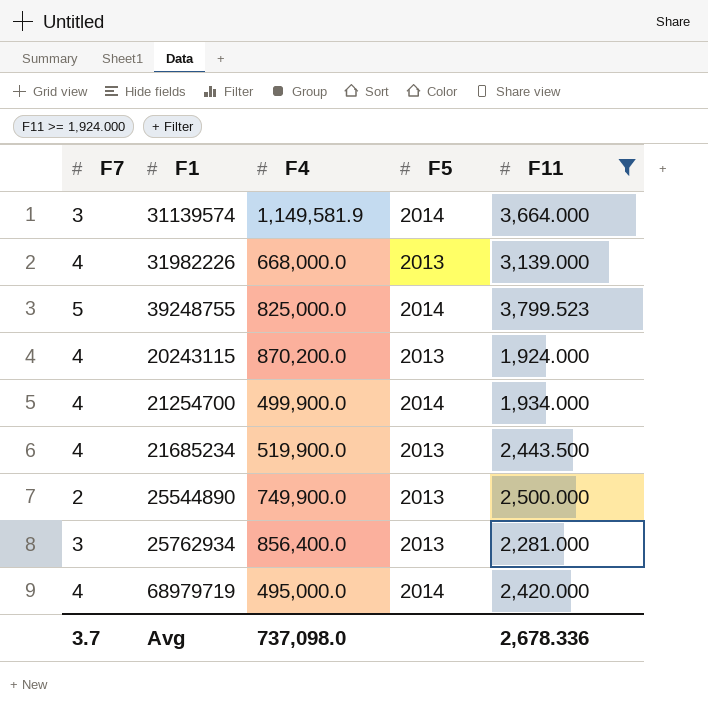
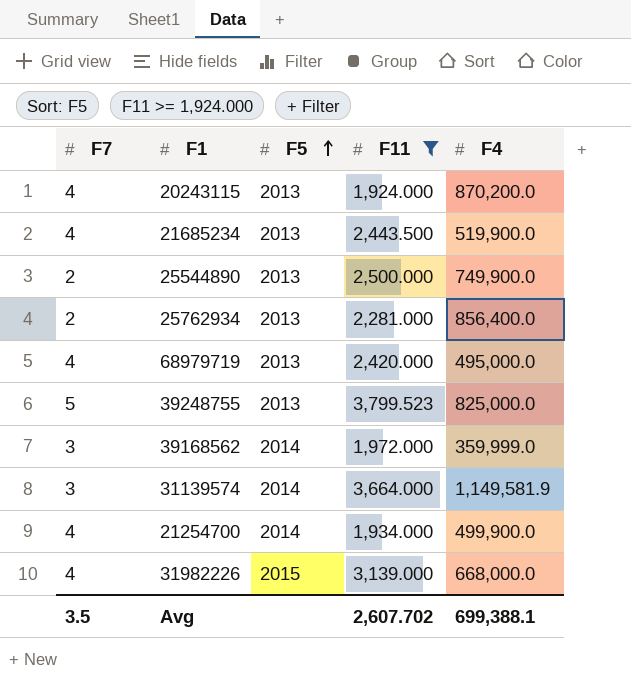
row order: none -> F5 ascending
column F4 | position: 3 -> 5
25762934 | F7: 3 -> 2
68979719 | F5: 2014 -> 2013
39248755 | F5: 2014 -> 2013
row 39168562: none -> 3 | 2014 | 1,972.000 | 359,999.0
31982226 | F5: 2013 -> 2015
Avg | F7: 3.7 -> 3.5
Avg | F11: 2,678.336 -> 2,607.702
Avg | F4: 737,098.0 -> 699,388.1

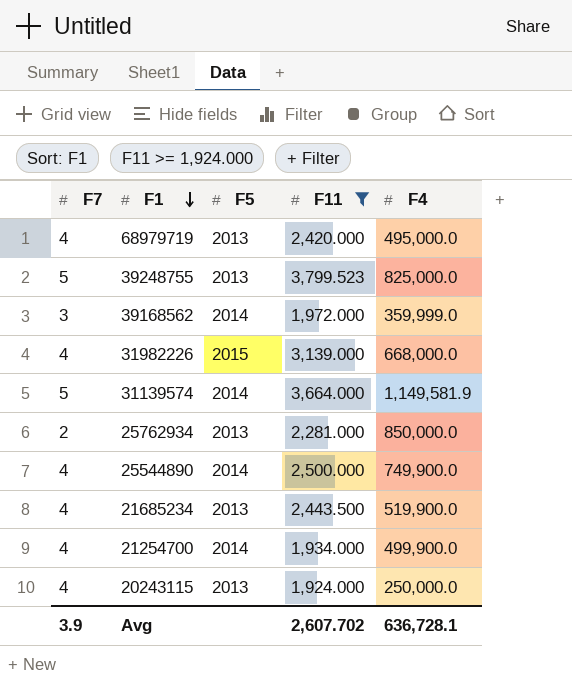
row order: F5 ascending -> F1 descending
31139574 | F7: 3 -> 5
25762934 | F4: 856,400.0 -> 850,000.0
25544890 | F7: 2 -> 4
25544890 | F5: 2013 -> 2014
20243115 | F4: 870,200.0 -> 250,000.0
Avg | F7: 3.5 -> 3.9
Avg | F4: 699,388.1 -> 636,728.1

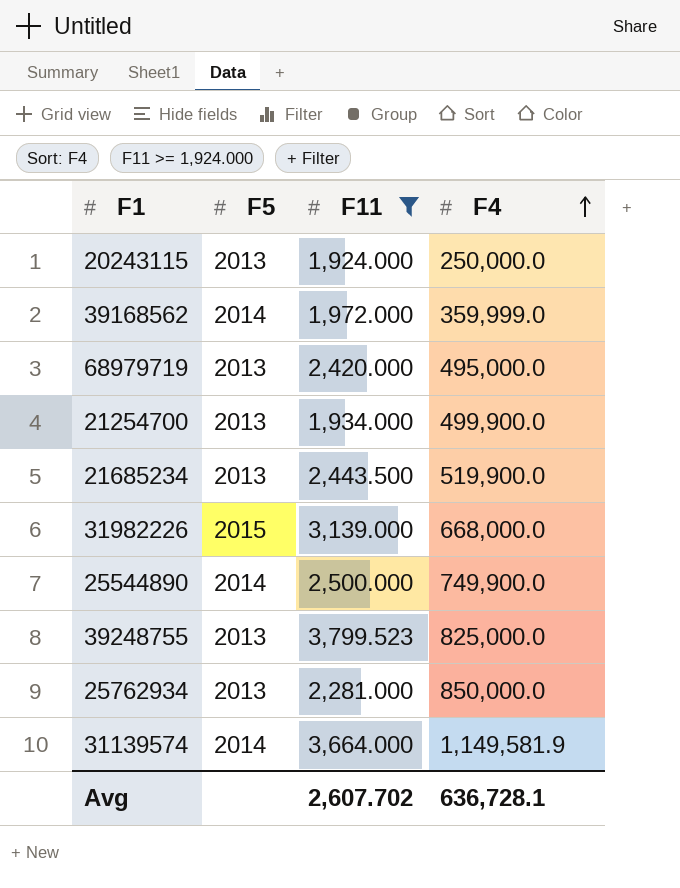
row order: F1 descending -> F4 ascending
column F7 | position: 1 -> none
21254700 | F5: 2014 -> 2013

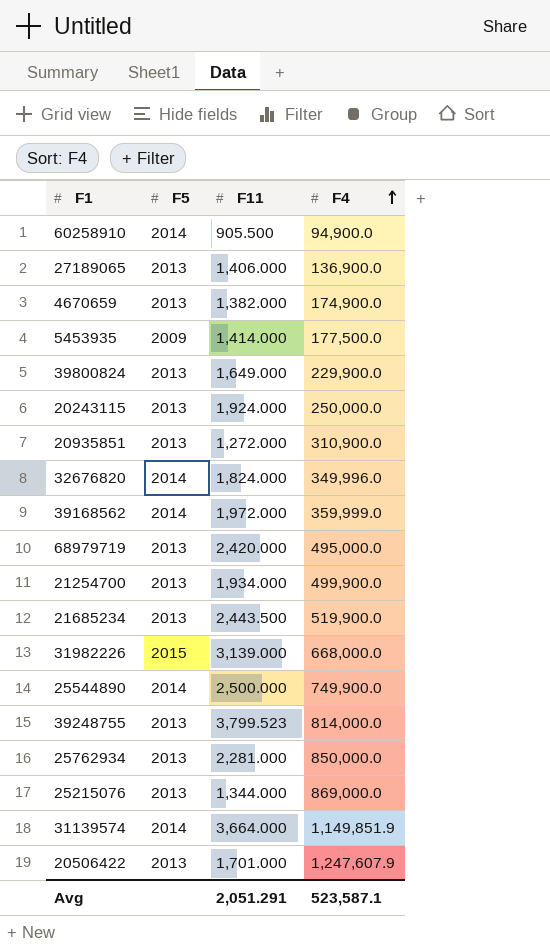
filter: F11 >= 1,924.000 -> none
39248755 | F4: 825,000.0 -> 814,000.0
31139574 | F4: 1,149,581.9 -> 1,149,851.9
Avg | F11: 2,607.702 -> 2,051.291
Avg | F4: 636,728.1 -> 523,587.1

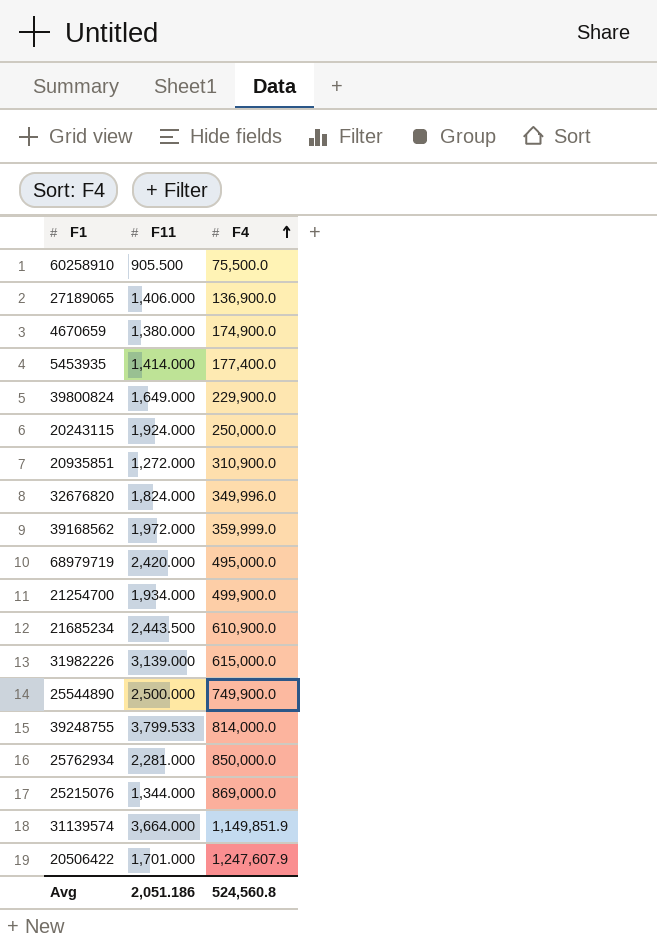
column F5 | position: 2 -> none
60258910 | F4: 94,900.0 -> 75,500.0
4670659 | F11: 1,382.000 -> 1,380.000
5453935 | F4: 177,500.0 -> 177,400.0
21685234 | F4: 519,900.0 -> 610,900.0
31982226 | F4: 668,000.0 -> 615,000.0
39248755 | F11: 3,799.523 -> 3,799.533
Avg | F11: 2,051.291 -> 2,051.186
Avg | F4: 523,587.1 -> 524,560.8

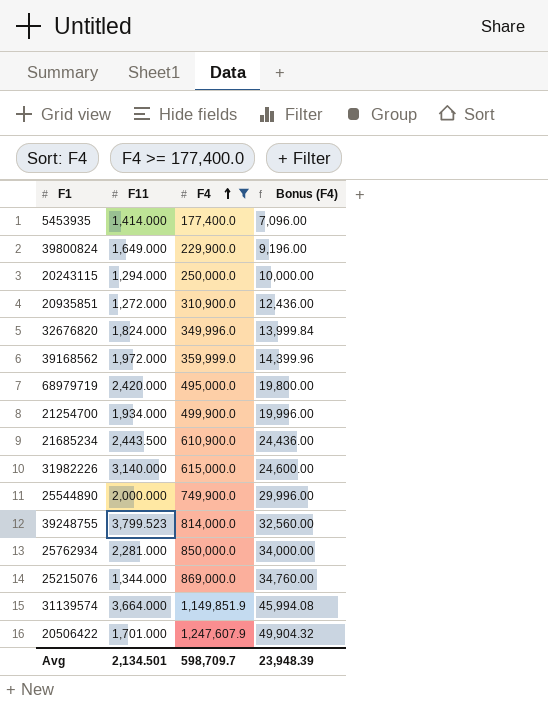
filter: none -> F4 >= 177,400.0
column Bonus (F4) | formula: none -> [F4] * 0.04
20243115 | F11: 1,924.000 -> 1,294.000
31982226 | F11: 3,139.000 -> 3,140.000
25544890 | F11: 2,500.000 -> 2,000.000
39248755 | F11: 3,799.533 -> 3,799.523
Avg | F11: 2,051.186 -> 2,134.501
Avg | F4: 524,560.8 -> 598,709.7

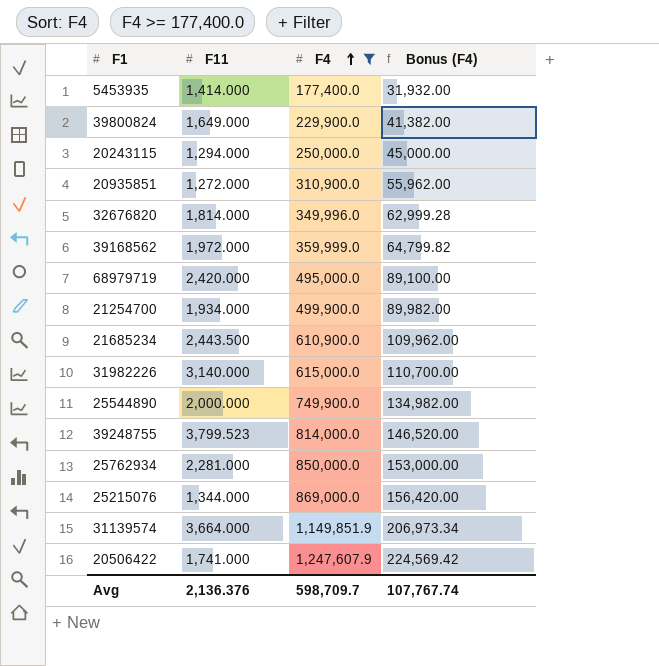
column Bonus (F4) | formula: [F4] * 0.04 -> [F4] * 0.18
32676820 | F11: 1,824.000 -> 1,814.000
20506422 | F11: 1,701.000 -> 1,741.000
Avg | F11: 2,134.501 -> 2,136.376
Avg | Bonus (F4): 23,948.39 -> 107,767.74

